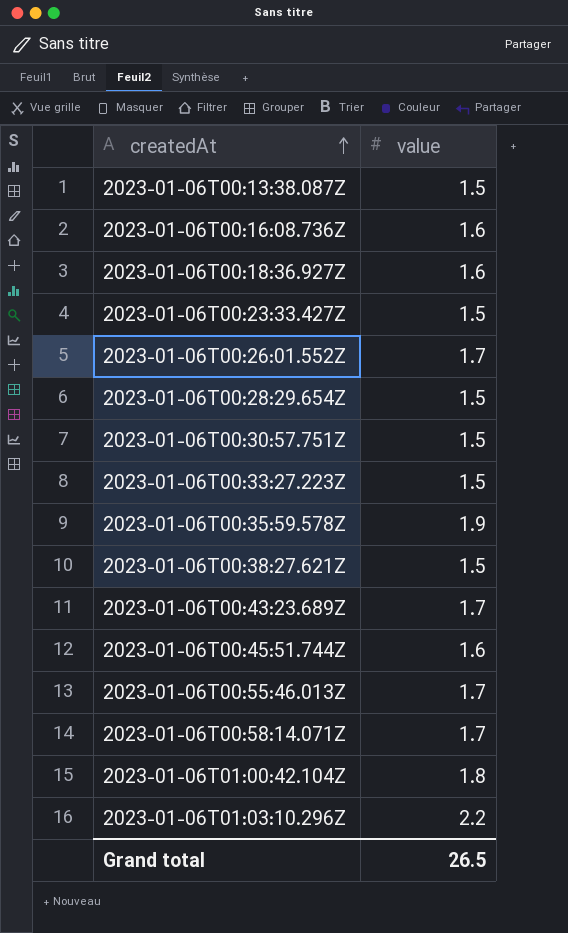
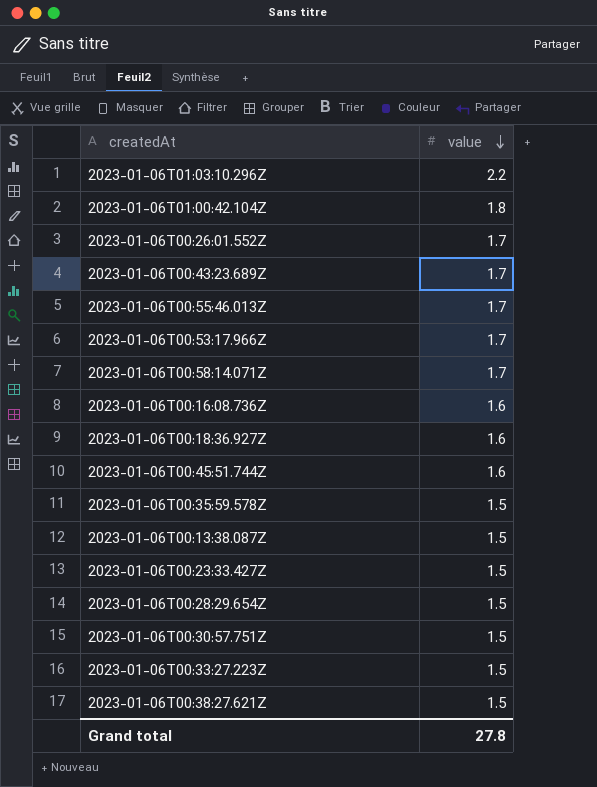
row order: createdAt ascending -> value descending
row 2023-01-06T00:53:17.966Z: none -> 1.7
2023-01-06T00:35:59.578Z | value: 1.9 -> 1.5
Grand total | value: 26.5 -> 27.8

